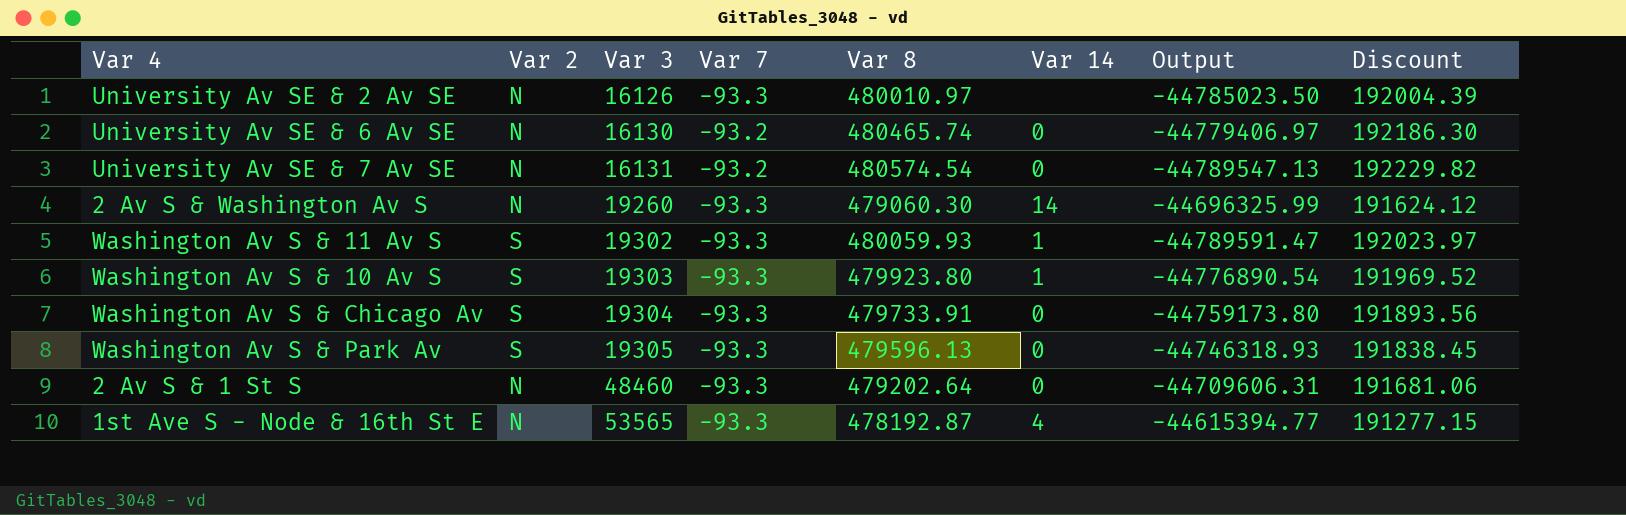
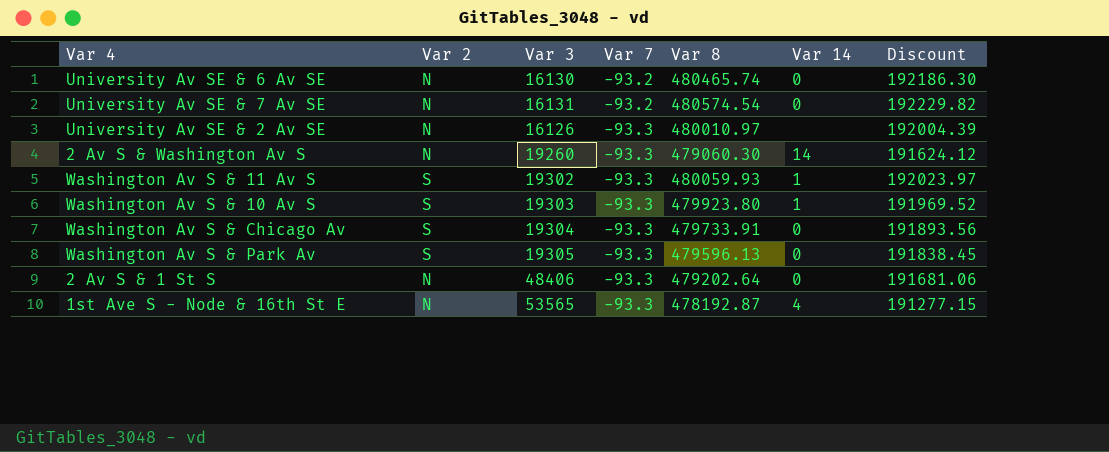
row order: Var 3 ascending -> Var 7 descending
column Output | formula: [Var 7] * [Var 8] -> none
2 Av S & 1 St S | Var 3: 48460 -> 48406

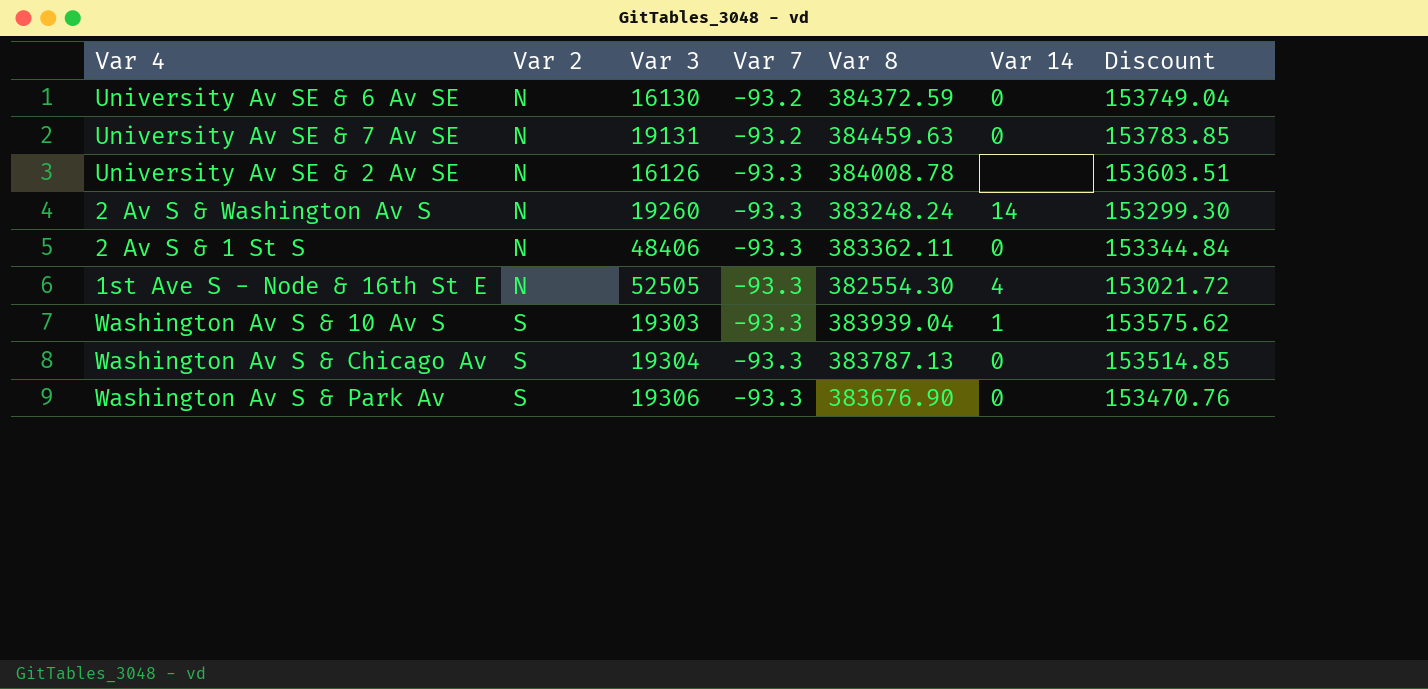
row order: Var 7 descending -> Var 2 ascending
row Washington Av S & 11 Av S: S | 19302 | -93.3 | 480059.93 | 1 | 192023.97 -> none
University Av SE & 6 Av SE | Var 8: 480465.74 -> 384372.59
University Av SE & 6 Av SE | Discount: 192186.30 -> 153749.04
University Av SE & 7 Av SE | Var 3: 16131 -> 19131
University Av SE & 7 Av SE | Var 8: 480574.54 -> 384459.63
University Av SE & 7 Av SE | Discount: 192229.82 -> 153783.85
University Av SE & 2 Av SE | Var 8: 480010.97 -> 384008.78
University Av SE & 2 Av SE | Discount: 192004.39 -> 153603.51
2 Av S & Washington Av S | Var 8: 479060.30 -> 383248.24
2 Av S & Washington Av S | Discount: 191624.12 -> 153299.30
2 Av S & 1 St S | Var 8: 479202.64 -> 383362.11
2 Av S & 1 St S | Discount: 191681.06 -> 153344.84
1st Ave S - Node & 16th St E | Var 3: 53565 -> 52505
1st Ave S - Node & 16th St E | Var 8: 478192.87 -> 382554.30
1st Ave S - Node & 16th St E | Discount: 191277.15 -> 153021.72
Washington Av S & 10 Av S | Var 8: 479923.80 -> 383939.04
Washington Av S & 10 Av S | Discount: 191969.52 -> 153575.62
Washington Av S & Chicago Av | Var 8: 479733.91 -> 383787.13
Washington Av S & Chicago Av | Discount: 191893.56 -> 153514.85
Washington Av S & Park Av | Var 3: 19305 -> 19306
Washington Av S & Park Av | Var 8: 479596.13 -> 383676.90
Washington Av S & Park Av | Discount: 191838.45 -> 153470.76

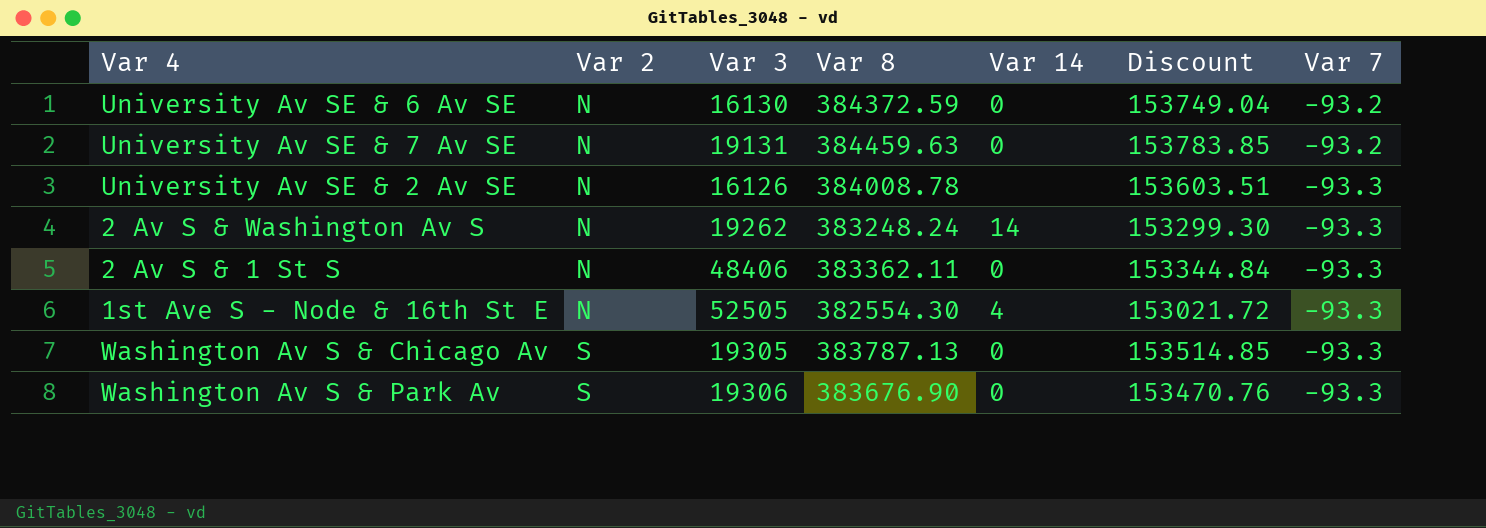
column Var 7 | position: 4 -> 7
row Washington Av S & 10 Av S: S | 19303 | -93.3 | 383939.04 | 1 | 153575.62 -> none
2 Av S & Washington Av S | Var 3: 19260 -> 19262
Washington Av S & Chicago Av | Var 3: 19304 -> 19305

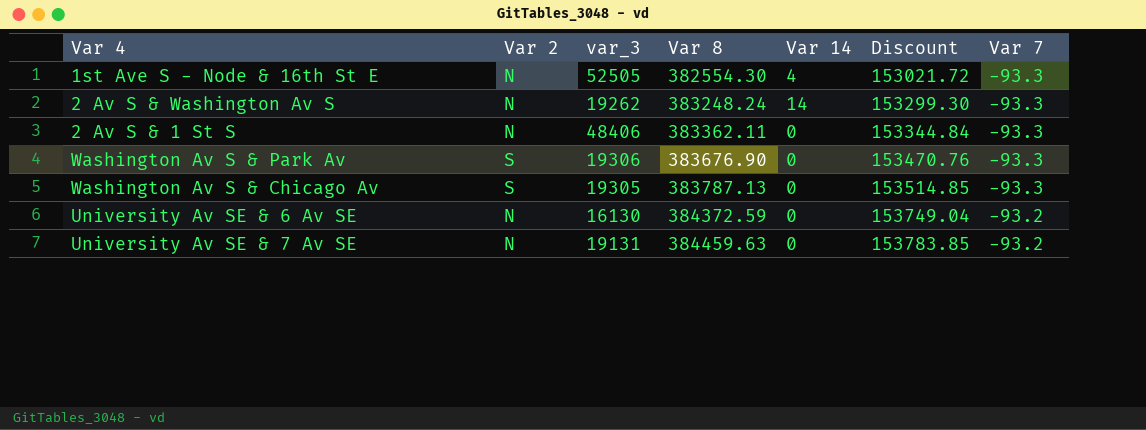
row order: Var 2 ascending -> Var 8 ascending
column name: Var 3 -> var_3
row University Av SE & 2 Av SE: N | 16126 | 384008.78 | none | 153603.51 | -93.3 -> none

